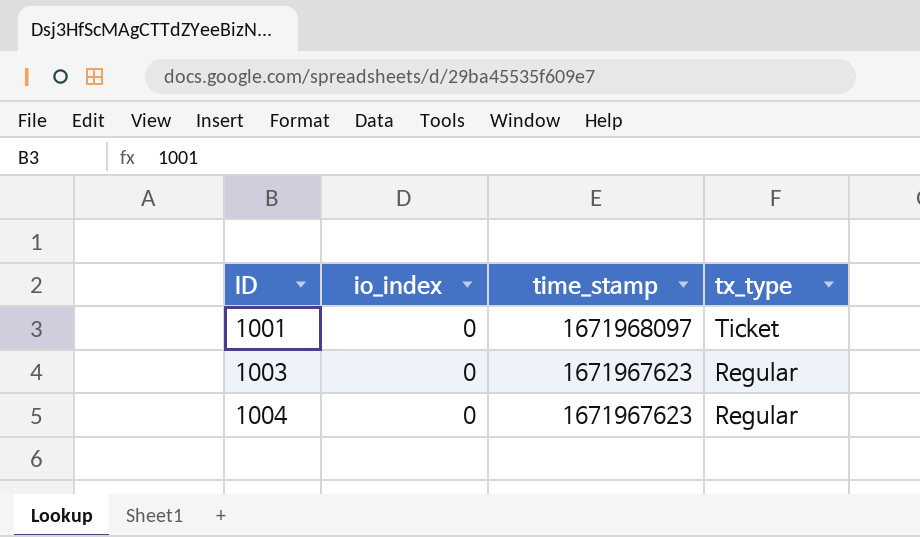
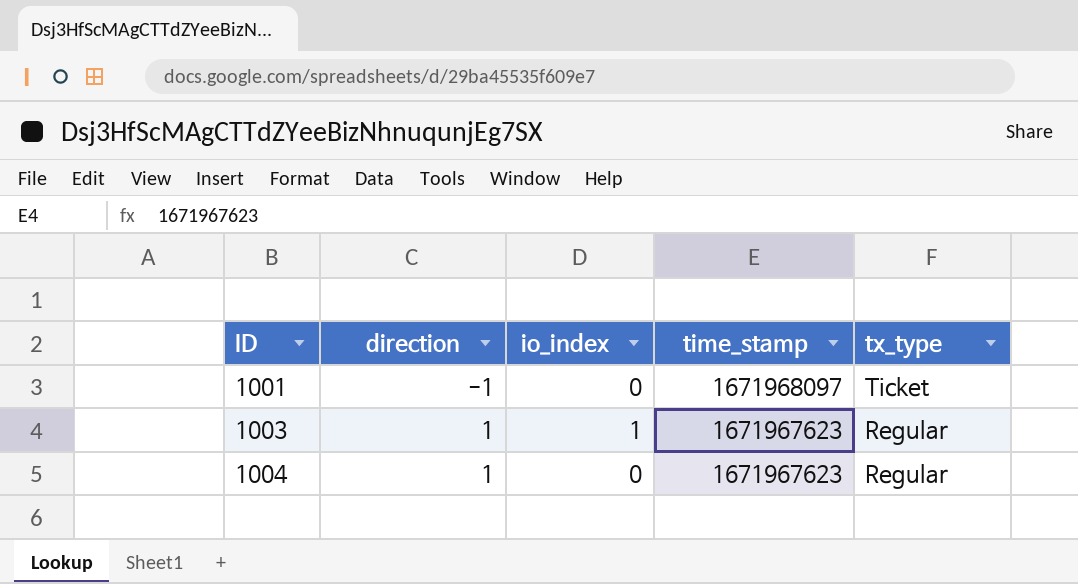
column direction | position: none -> 2
1003 | io_index: 0 -> 1

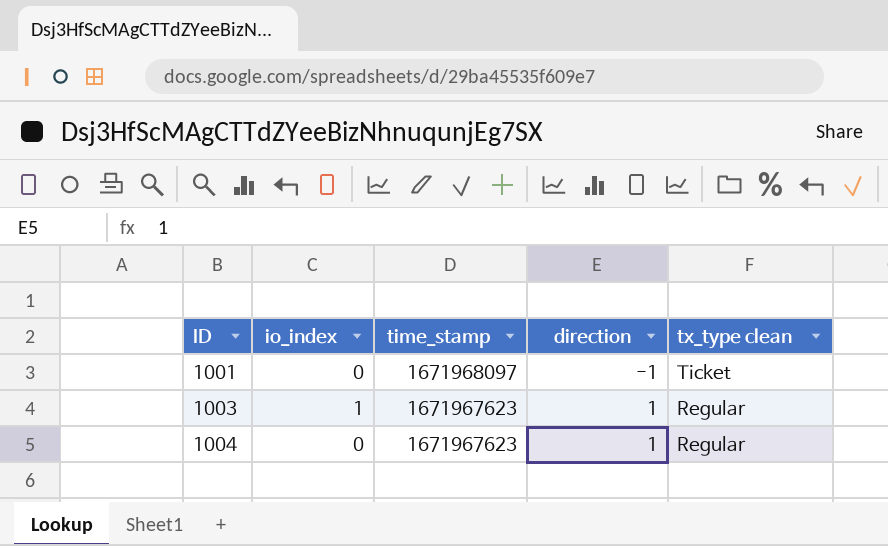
column direction | position: 2 -> 4
column name: tx_type -> tx_type clean

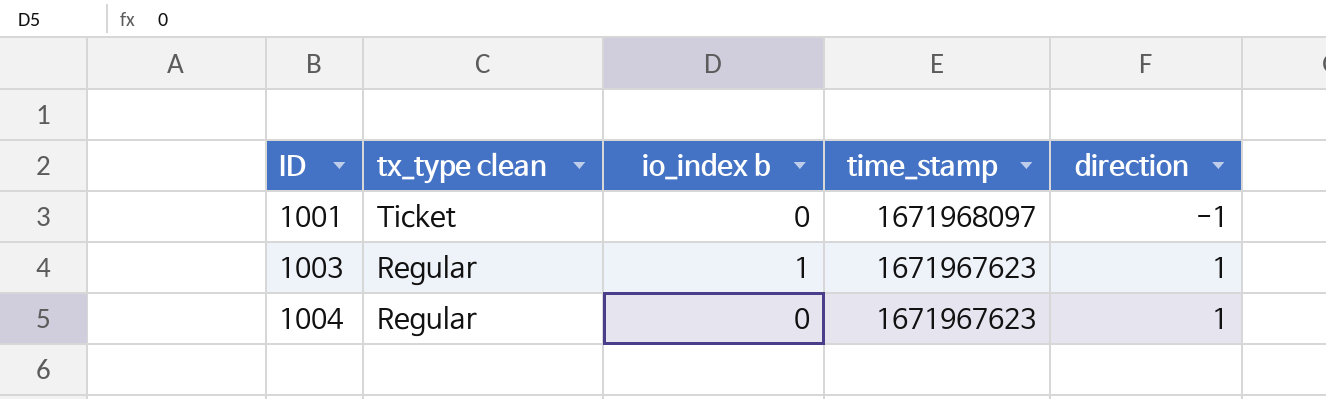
column tx_type clean | position: 5 -> 2
column name: io_index -> io_index b

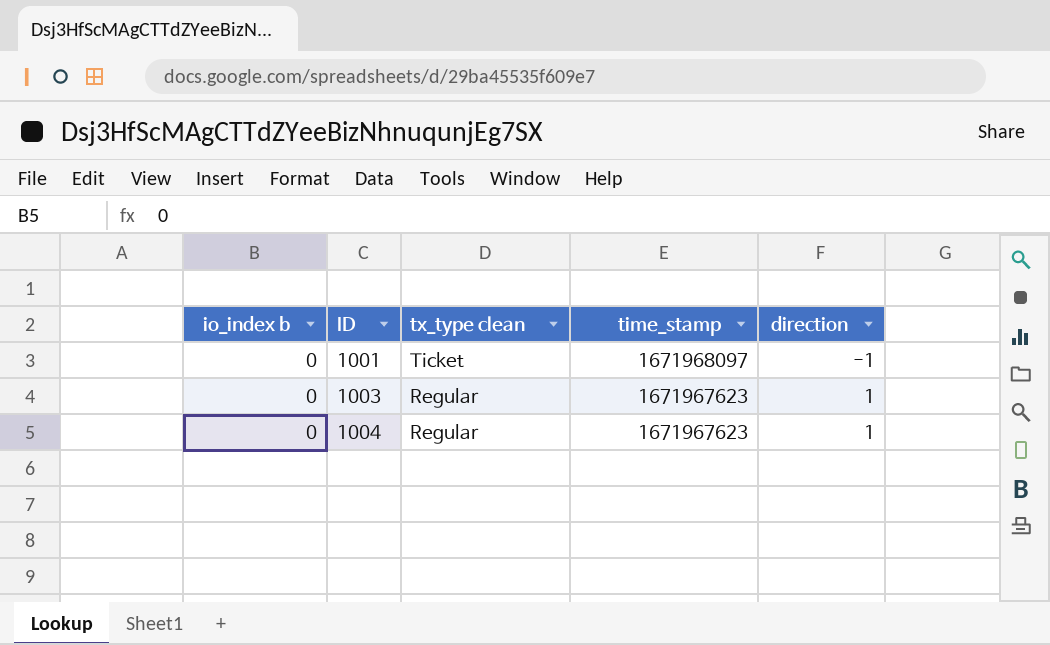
column io_index b | position: 3 -> 1
1003 | io_index b: 1 -> 0

